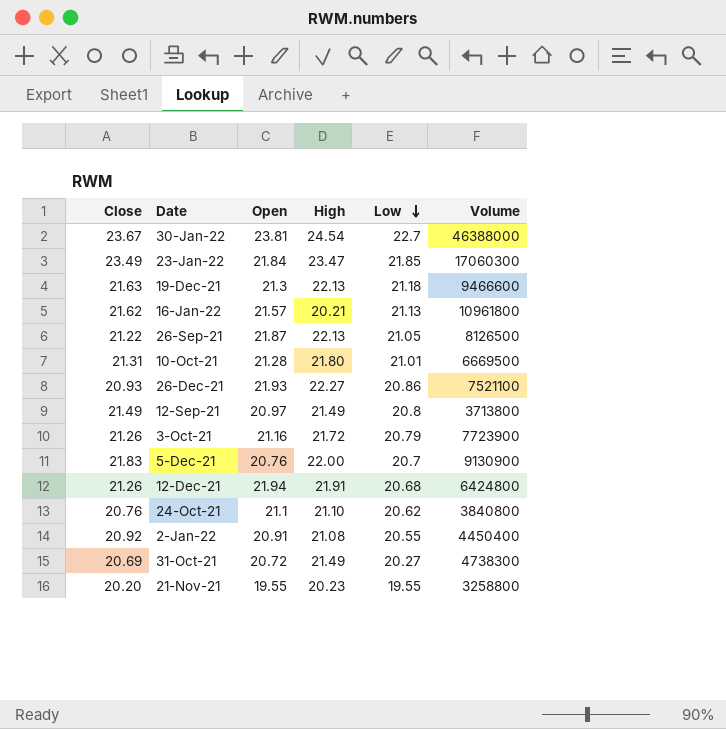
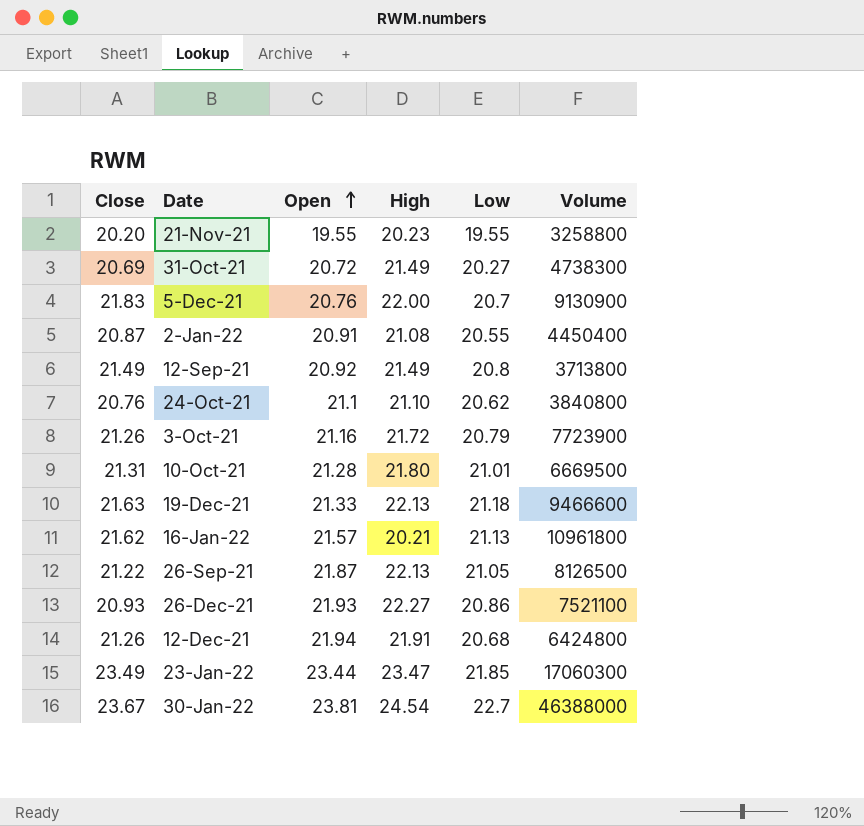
row order: Low descending -> Open ascending
2-Jan-22 | Close: 20.92 -> 20.87
12-Sep-21 | Open: 20.97 -> 20.92
19-Dec-21 | Open: 21.3 -> 21.33
23-Jan-22 | Open: 21.84 -> 23.44

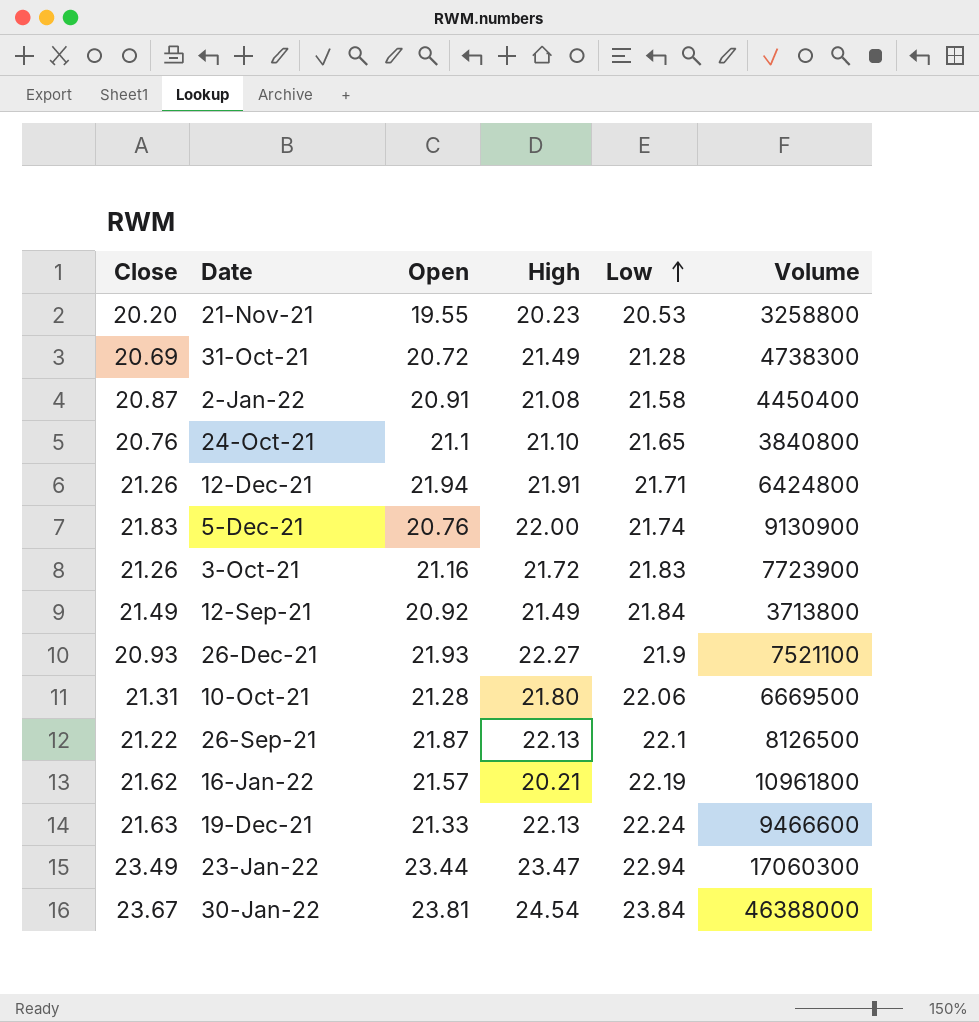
row order: Open ascending -> Low ascending
21-Nov-21 | Low: 19.55 -> 20.53
31-Oct-21 | Low: 20.27 -> 21.28
2-Jan-22 | Low: 20.55 -> 21.58
24-Oct-21 | Low: 20.62 -> 21.65
12-Dec-21 | Low: 20.68 -> 21.71
5-Dec-21 | Low: 20.7 -> 21.74
3-Oct-21 | Low: 20.79 -> 21.83
12-Sep-21 | Low: 20.8 -> 21.84
26-Dec-21 | Low: 20.86 -> 21.9
10-Oct-21 | Low: 21.01 -> 22.06
26-Sep-21 | Low: 21.05 -> 22.1
16-Jan-22 | Low: 21.13 -> 22.19
19-Dec-21 | Low: 21.18 -> 22.24
23-Jan-22 | Low: 21.85 -> 22.94
30-Jan-22 | Low: 22.7 -> 23.84

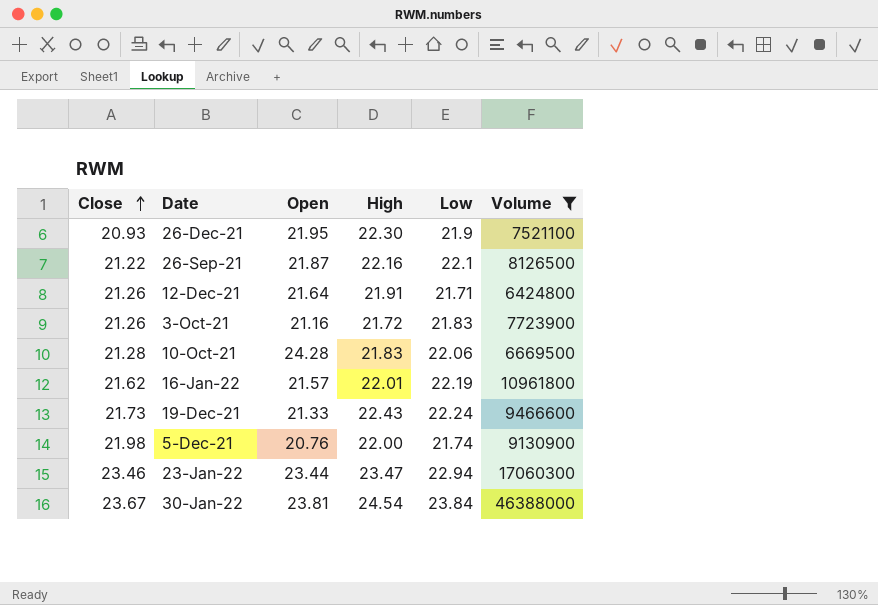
filter: none -> Volume >= 6424800
row order: Low ascending -> Close ascending
26-Dec-21 | Open: 21.93 -> 21.95
26-Dec-21 | High: 22.27 -> 22.30
26-Sep-21 | High: 22.13 -> 22.16
12-Dec-21 | Open: 21.94 -> 21.64
10-Oct-21 | Close: 21.31 -> 21.28
10-Oct-21 | Open: 21.28 -> 24.28
10-Oct-21 | High: 21.80 -> 21.83
16-Jan-22 | High: 20.21 -> 22.01
19-Dec-21 | Close: 21.63 -> 21.73
19-Dec-21 | High: 22.13 -> 22.43
5-Dec-21 | Close: 21.83 -> 21.98
23-Jan-22 | Close: 23.49 -> 23.46

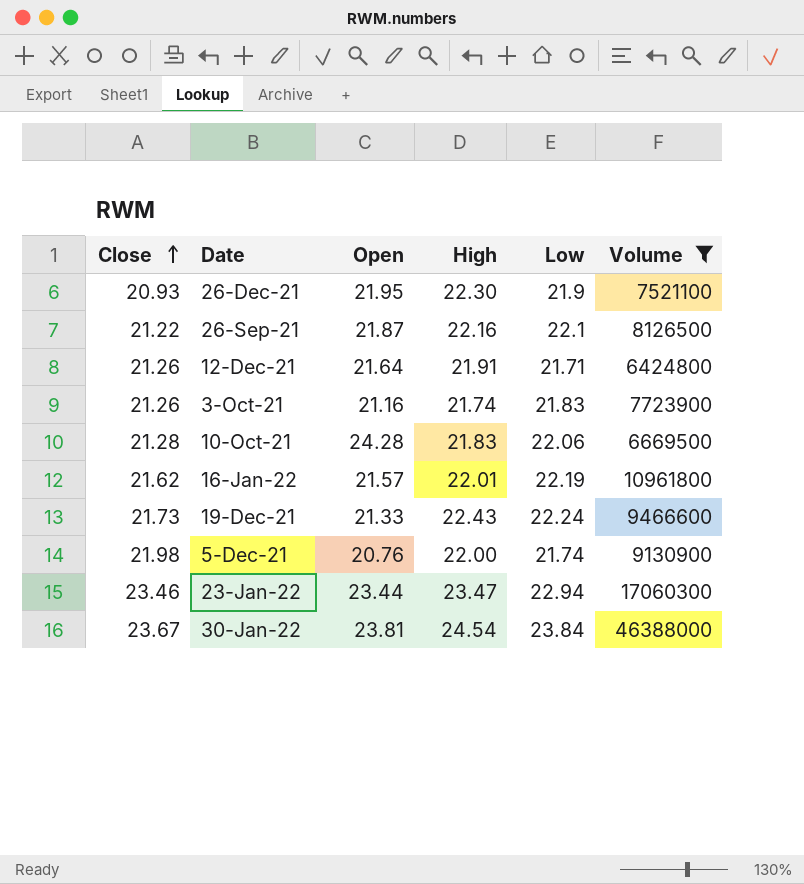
3-Oct-21 | High: 21.72 -> 21.74

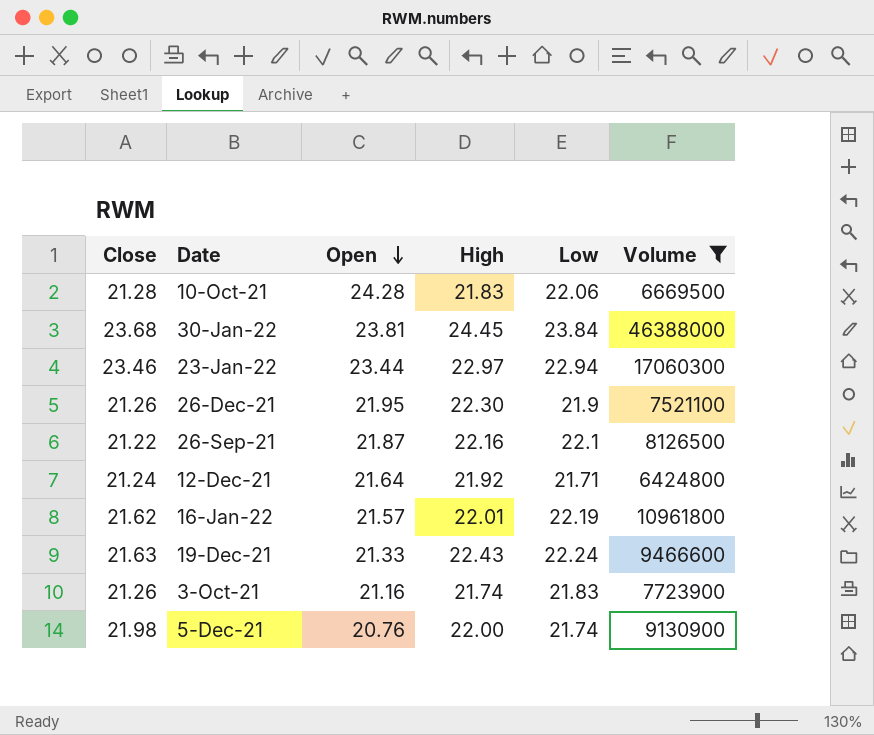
row order: Close ascending -> Open descending
30-Jan-22 | Close: 23.67 -> 23.68
30-Jan-22 | High: 24.54 -> 24.45
23-Jan-22 | High: 23.47 -> 22.97
26-Dec-21 | Close: 20.93 -> 21.26
12-Dec-21 | Close: 21.26 -> 21.24
12-Dec-21 | High: 21.91 -> 21.92
19-Dec-21 | Close: 21.73 -> 21.63

